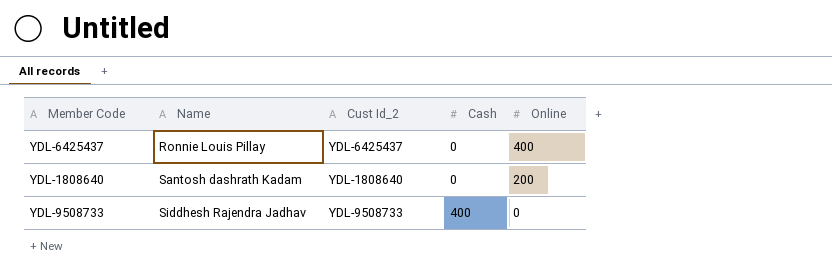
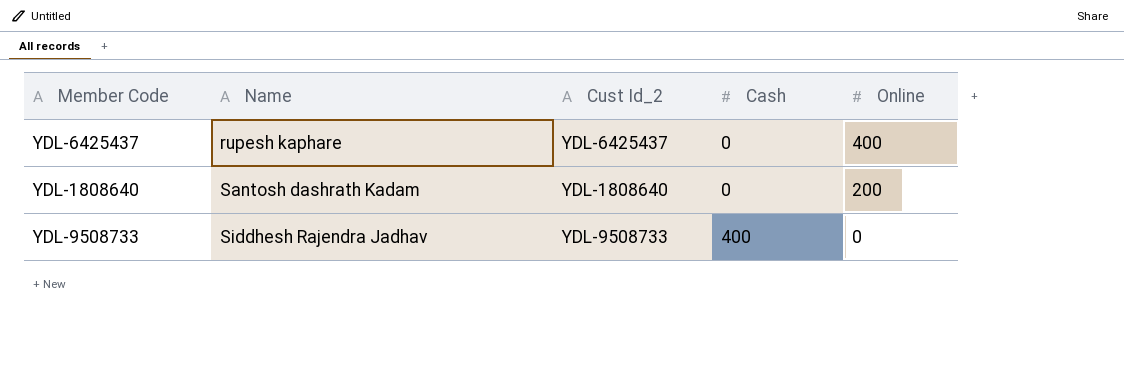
YDL-6425437 | Name: Ronnie Louis Pillay -> rupesh kaphare

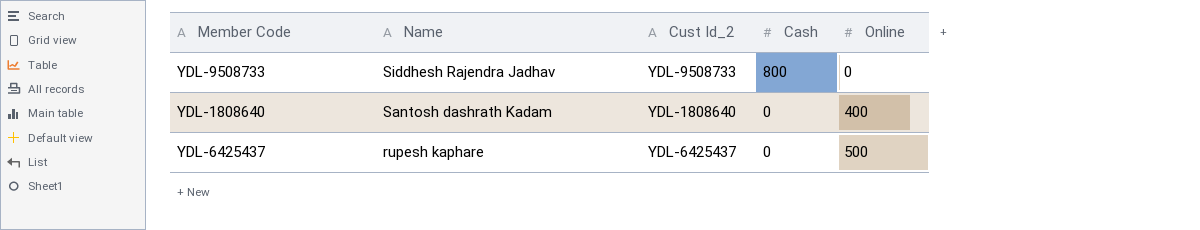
row order: Name ascending -> Name descending
YDL-9508733 | Cash: 400 -> 800
YDL-1808640 | Online: 200 -> 400
YDL-6425437 | Online: 400 -> 500

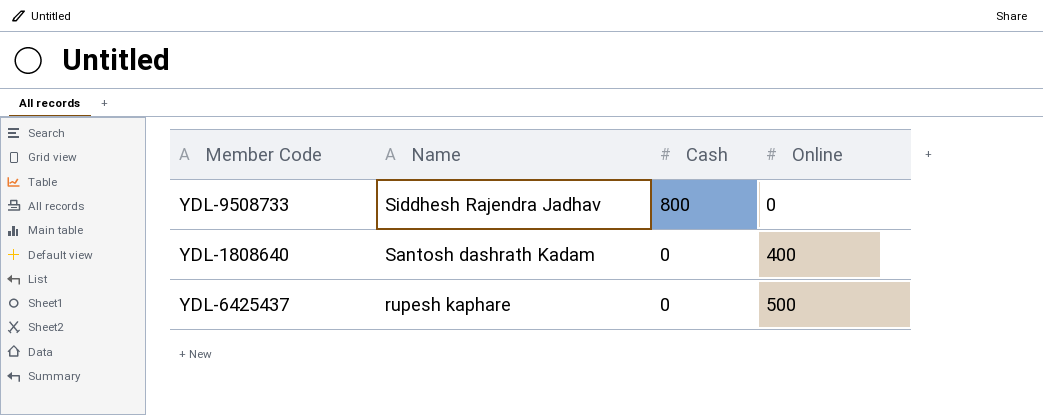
column Cust Id_2 | position: 3 -> none

